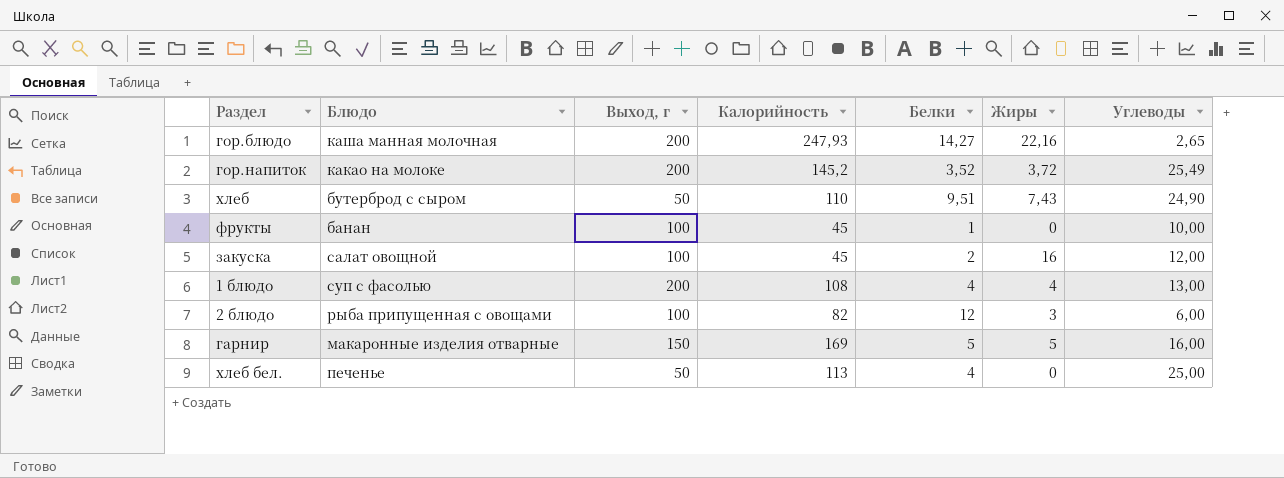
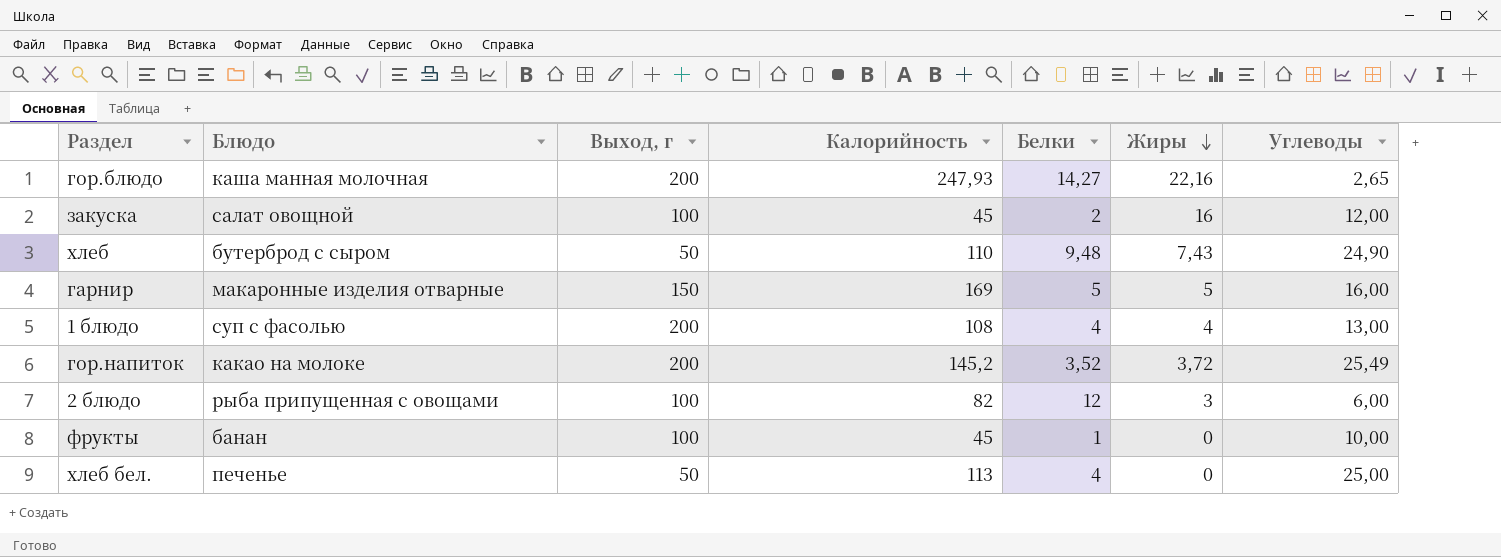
row order: none -> Жиры descending
хлеб | Белки: 9,51 -> 9,48

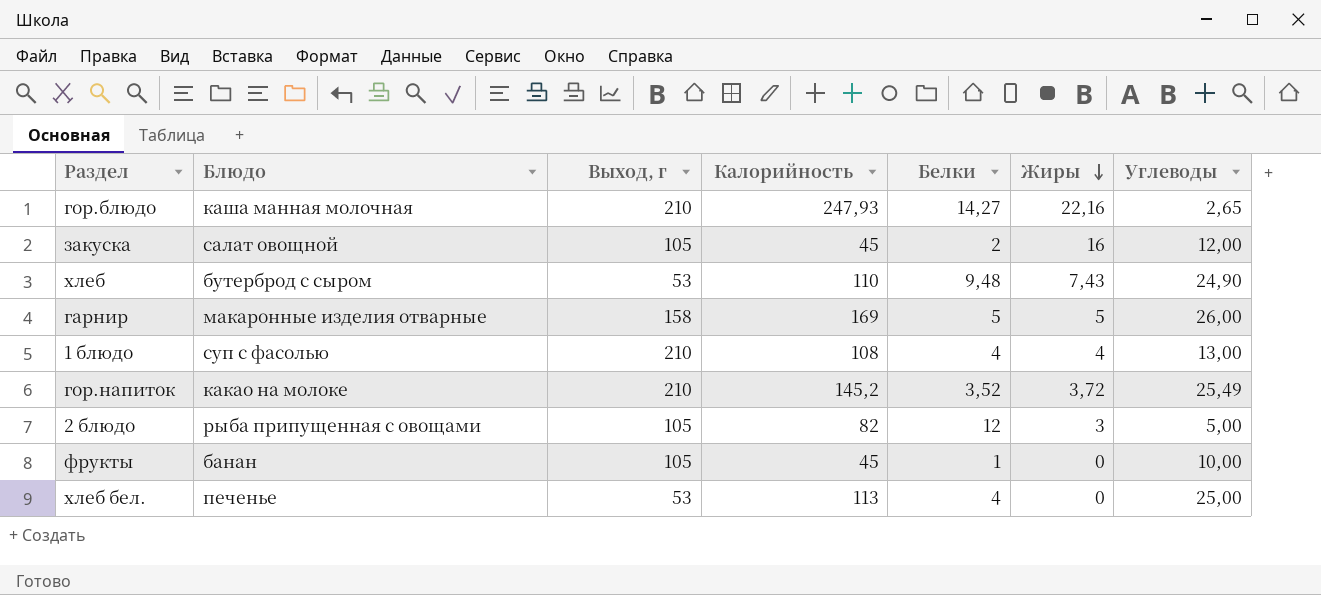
гор.блюдо | Выход, г: 200 -> 210
закуска | Выход, г: 100 -> 105
хлеб | Выход, г: 50 -> 53
гарнир | Выход, г: 150 -> 158
гарнир | Углеводы: 16,00 -> 26,00
1 блюдо | Выход, г: 200 -> 210
гор.напиток | Выход, г: 200 -> 210
2 блюдо | Выход, г: 100 -> 105
2 блюдо | Углеводы: 6,00 -> 5,00
фрукты | Выход, г: 100 -> 105
хлеб бел. | Выход, г: 50 -> 53

